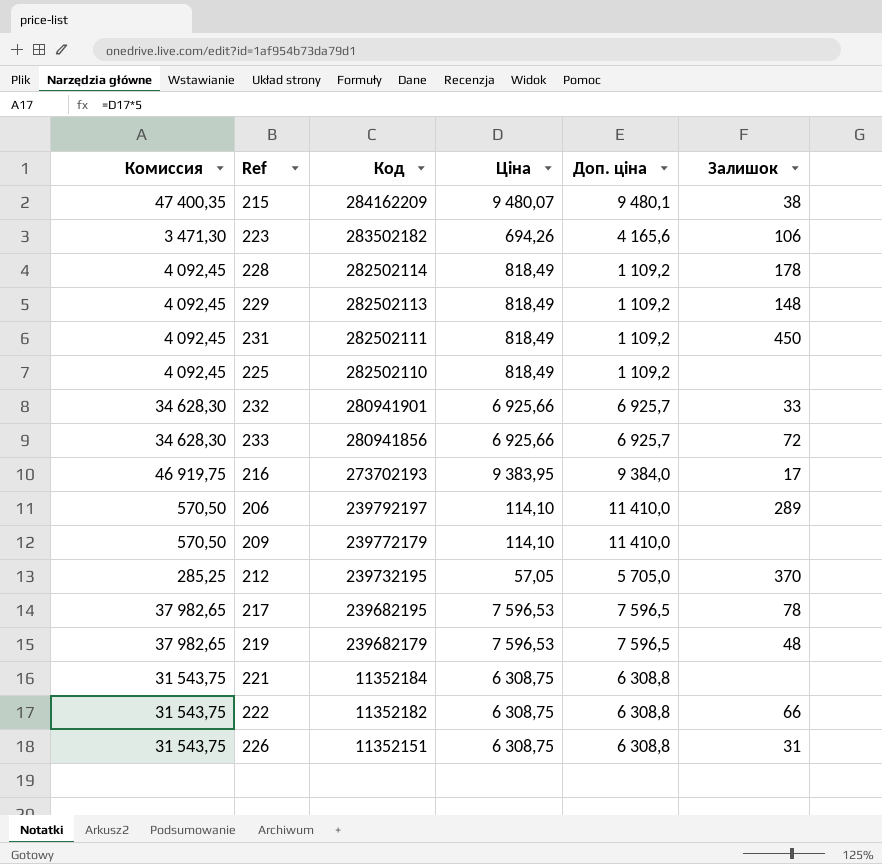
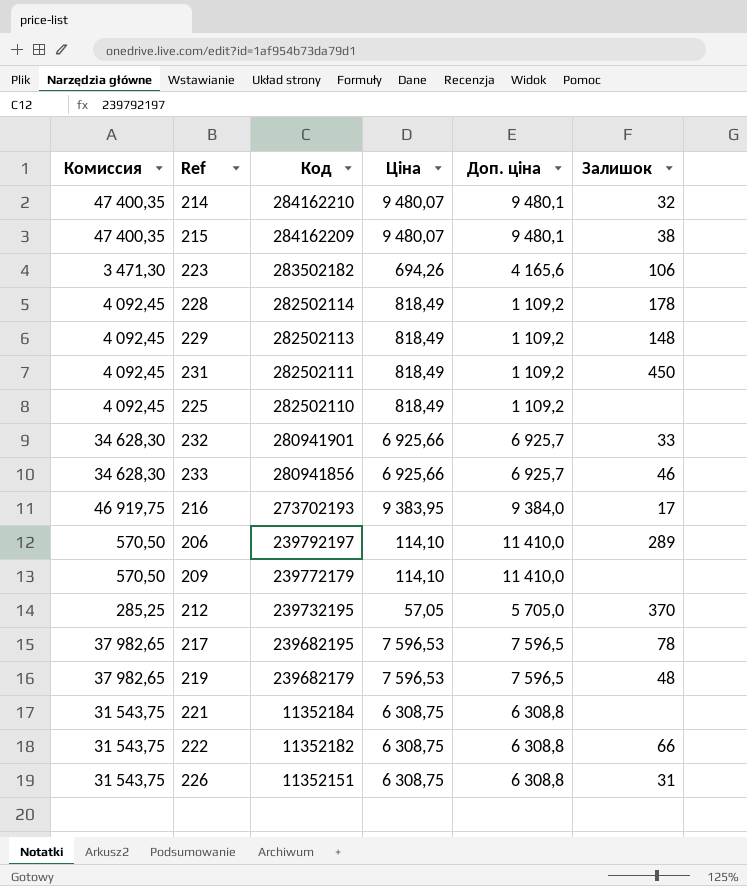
row 214: none -> 47 400,35 | 284162210 | 9 480,07 | 9 480,1 | 32
233 | Залишок: 72 -> 46

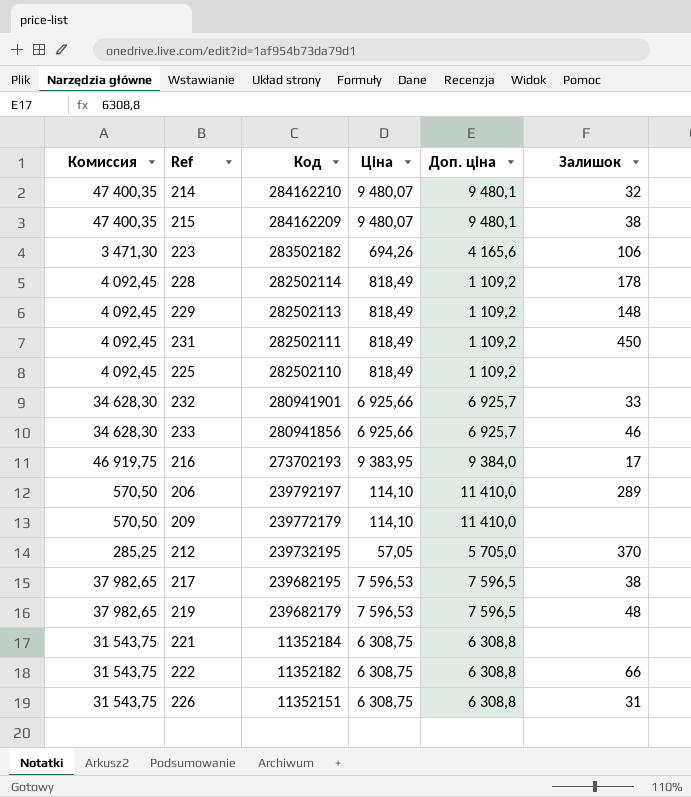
217 | Залишок: 78 -> 38

